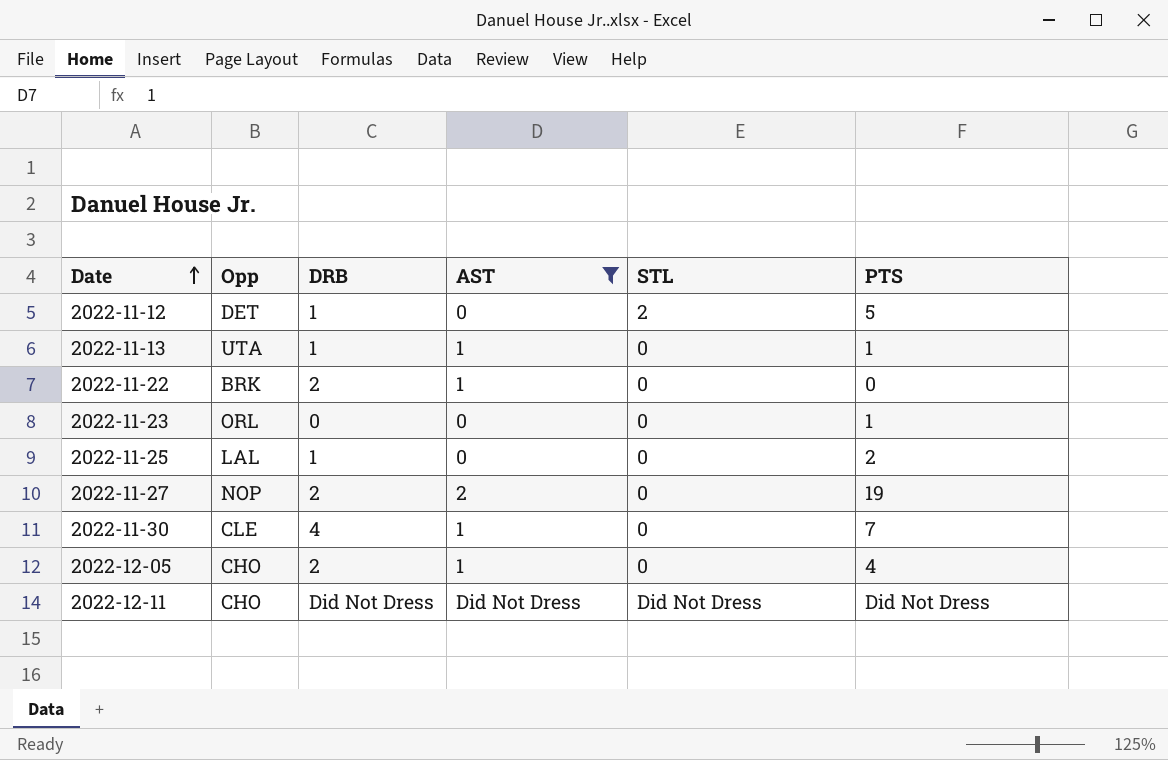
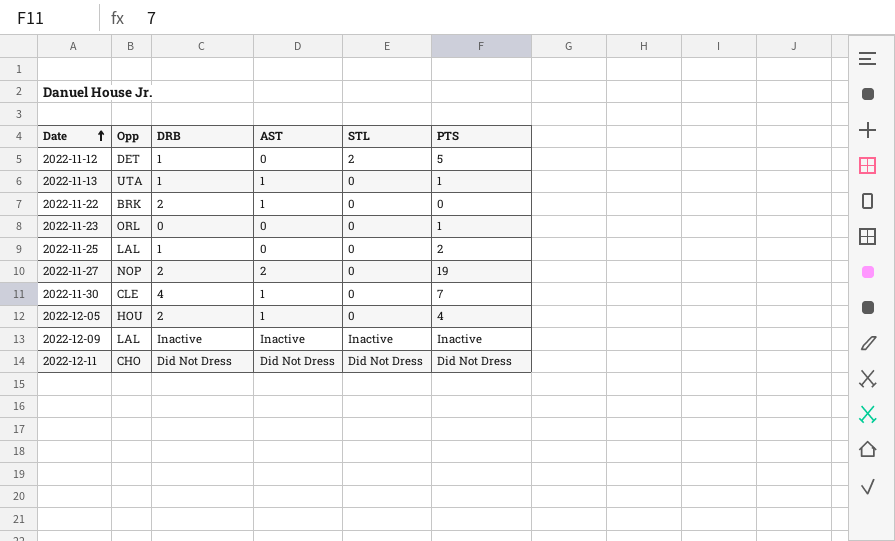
filter: AST != Inactive -> none
2022-12-05 | Opp: CHO -> HOU

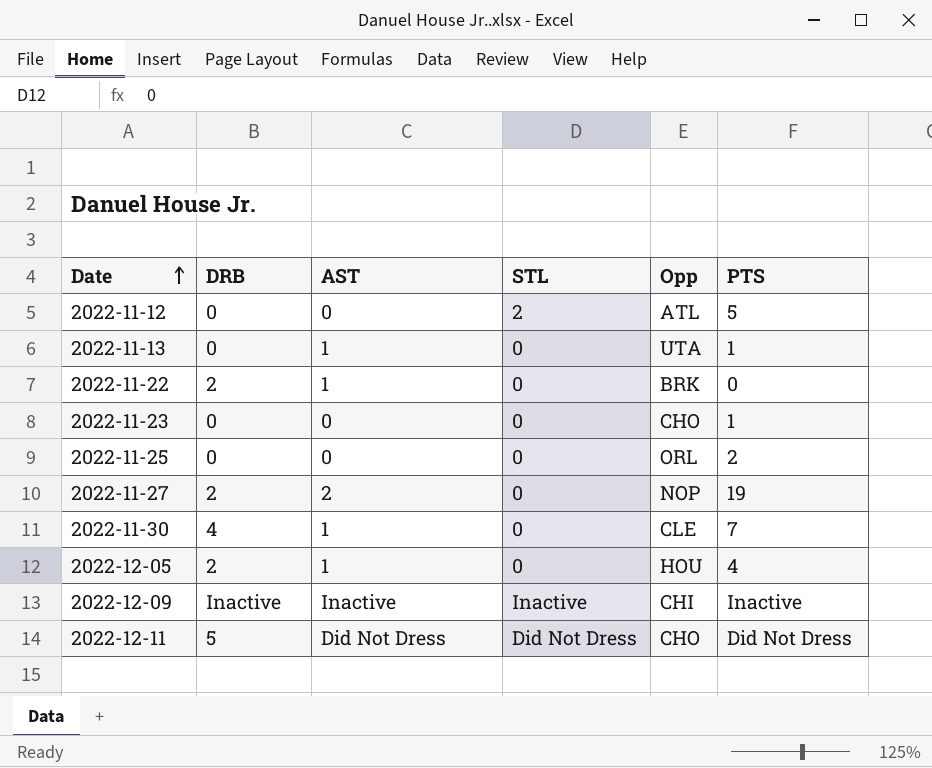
column Opp | position: 2 -> 5
2022-11-12 | DRB: 1 -> 0
2022-11-12 | Opp: DET -> ATL
2022-11-13 | DRB: 1 -> 0
2022-11-23 | Opp: ORL -> CHO
2022-11-25 | DRB: 1 -> 0
2022-11-25 | Opp: LAL -> ORL
2022-12-09 | Opp: LAL -> CHI
2022-12-11 | DRB: Did Not Dress -> 5

